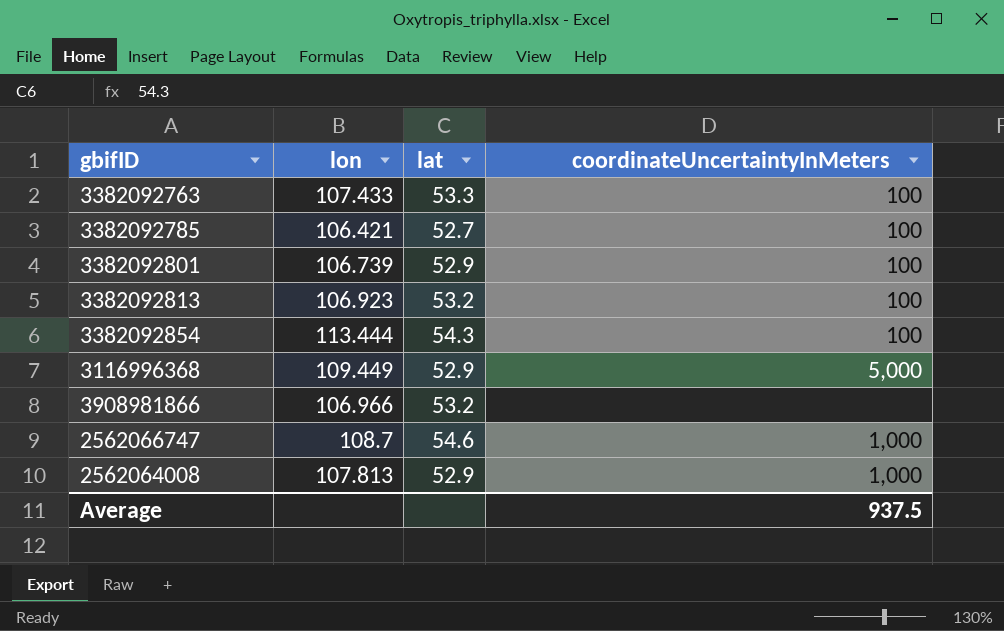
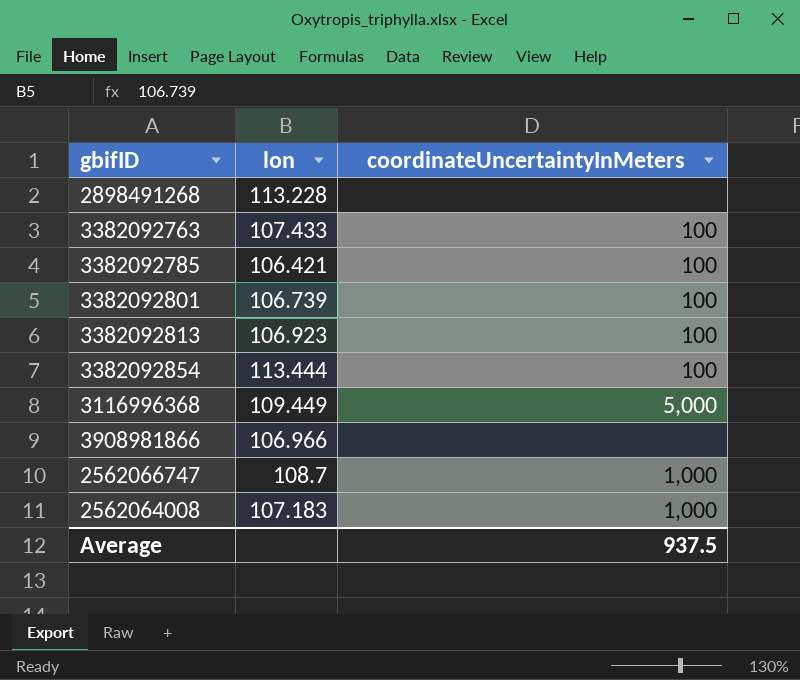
column lat | position: 3 -> none
row 2898491268: none -> 113.228 | none
2562064008 | lon: 107.813 -> 107.183

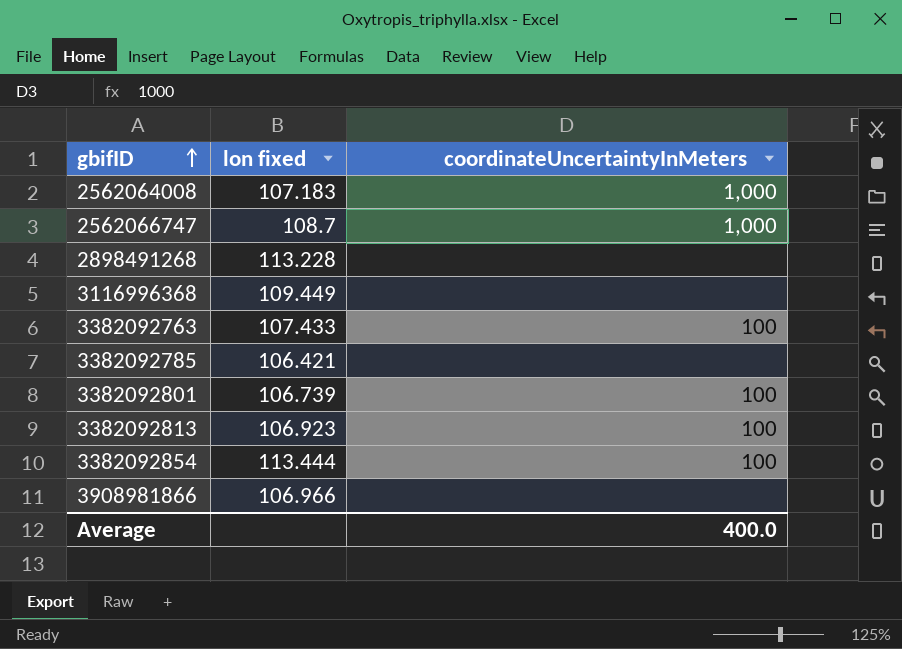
row order: none -> gbifID ascending
column name: lon -> lon fixed
3116996368 | coordinateUncertaintyInMeters: 5,000 -> none
3382092785 | coordinateUncertaintyInMeters: 100 -> none
Average | coordinateUncertaintyInMeters: 937.5 -> 400.0

